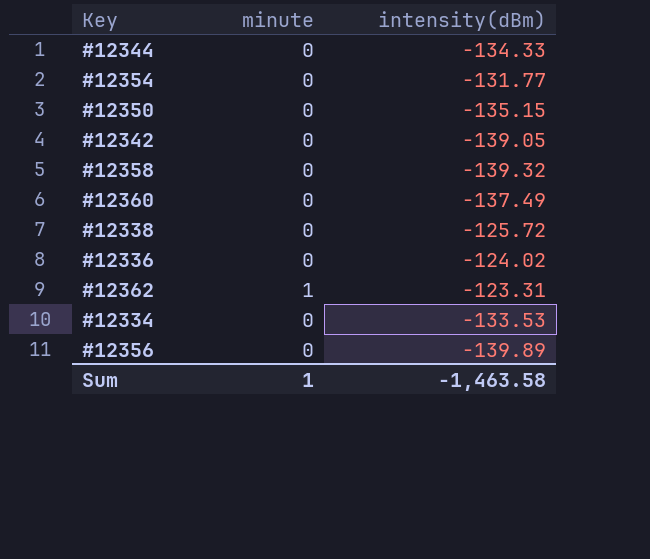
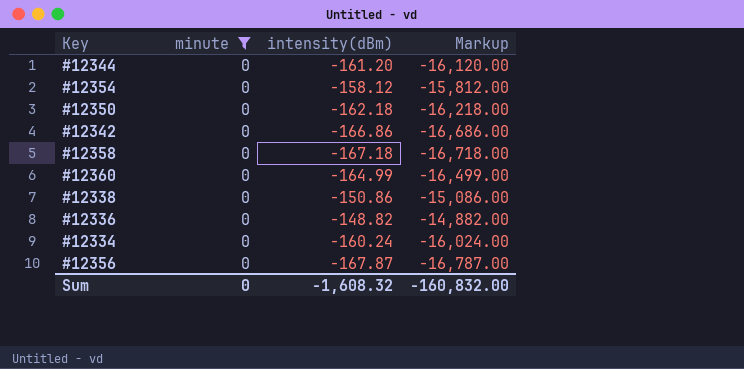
filter: none -> minute = 0
column Markup | formula: none -> [intensity(dBm)] * 100
#12344 | intensity(dBm): -134.33 -> -161.20
#12354 | intensity(dBm): -131.77 -> -158.12
#12350 | intensity(dBm): -135.15 -> -162.18
#12342 | intensity(dBm): -139.05 -> -166.86
#12358 | intensity(dBm): -139.32 -> -167.18
#12360 | intensity(dBm): -137.49 -> -164.99
#12338 | intensity(dBm): -125.72 -> -150.86
#12336 | intensity(dBm): -124.02 -> -148.82
#12334 | intensity(dBm): -133.53 -> -160.24
#12356 | intensity(dBm): -139.89 -> -167.87
Sum | minute: 1 -> 0
Sum | intensity(dBm): -1,463.58 -> -1,608.32

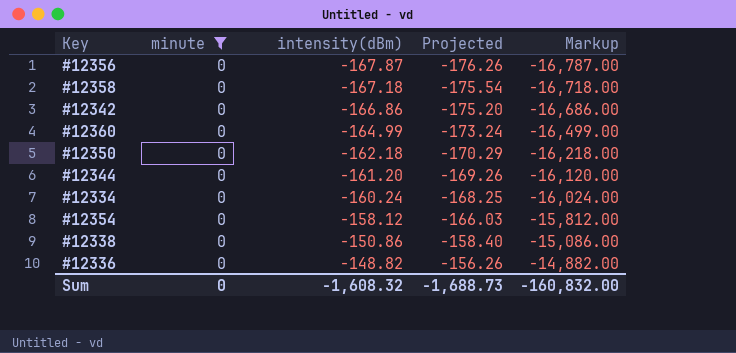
row order: none -> intensity(dBm) ascending
column Projected | formula: none -> [intensity(dBm)] * 1.05

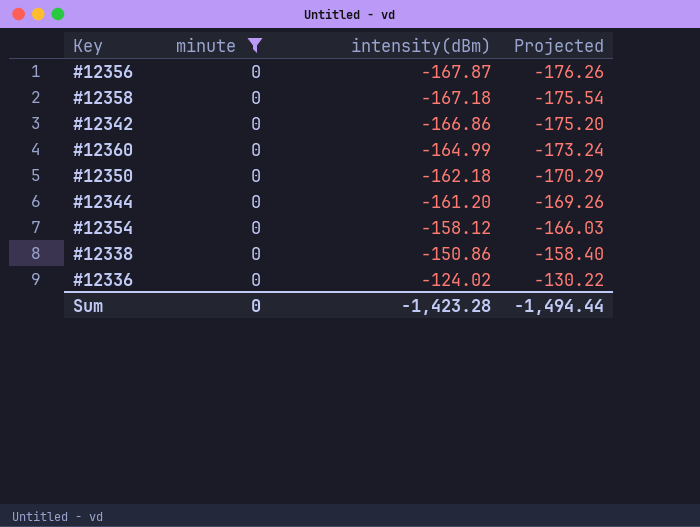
column Markup | formula: [intensity(dBm)] * 100 -> none
row #12334: 0 | -160.24 | -168.25 | -16,024.00 -> none
#12336 | intensity(dBm): -148.82 -> -124.02
#12336 | Projected: -156.26 -> -130.22
Sum | intensity(dBm): -1,608.32 -> -1,423.28
Sum | Projected: -1,688.73 -> -1,494.44

